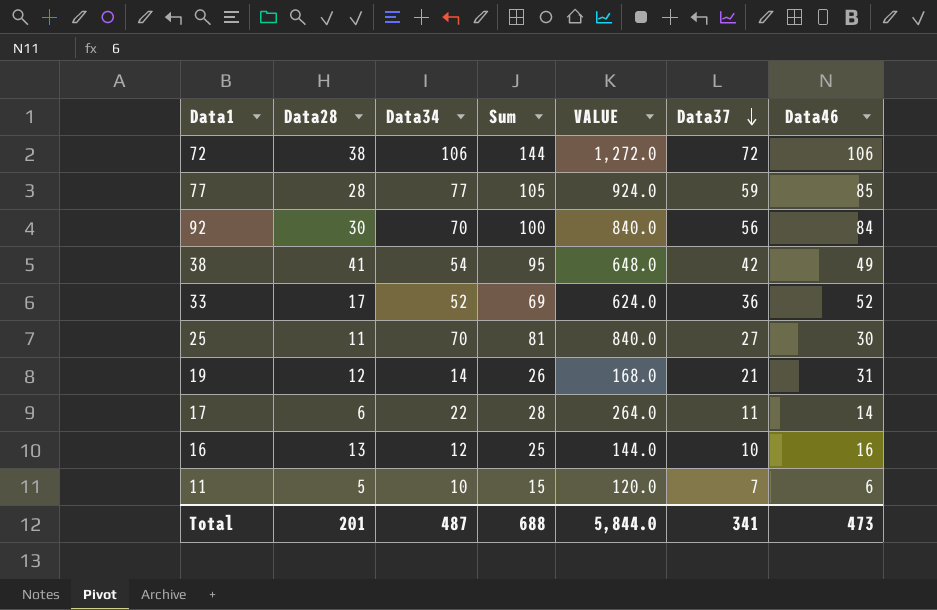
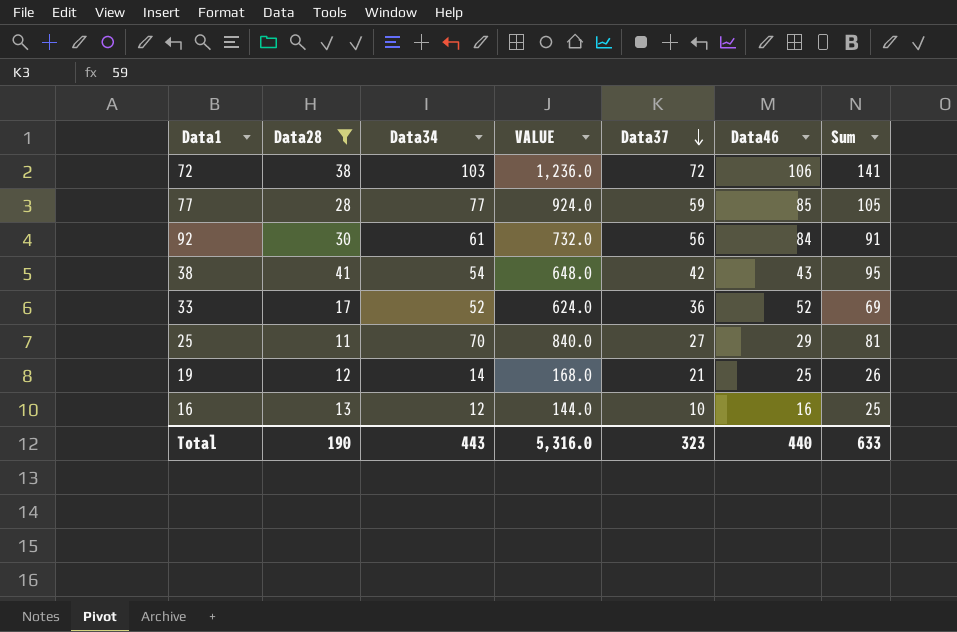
filter: none -> Data28 >= 11
column Sum | position: 4 -> 7
72 | Data34: 106 -> 103
72 | VALUE: 1,272.0 -> 1,236.0
72 | Sum: 144 -> 141
92 | Data34: 70 -> 61
92 | VALUE: 840.0 -> 732.0
92 | Sum: 100 -> 91
38 | Data46: 49 -> 43
25 | Data46: 30 -> 29
19 | Data46: 31 -> 25
Total | Data28: 201 -> 190
Total | Data34: 487 -> 443
Total | VALUE: 5,844.0 -> 5,316.0
Total | Data37: 341 -> 323
Total | Data46: 473 -> 440
Total | Sum: 688 -> 633

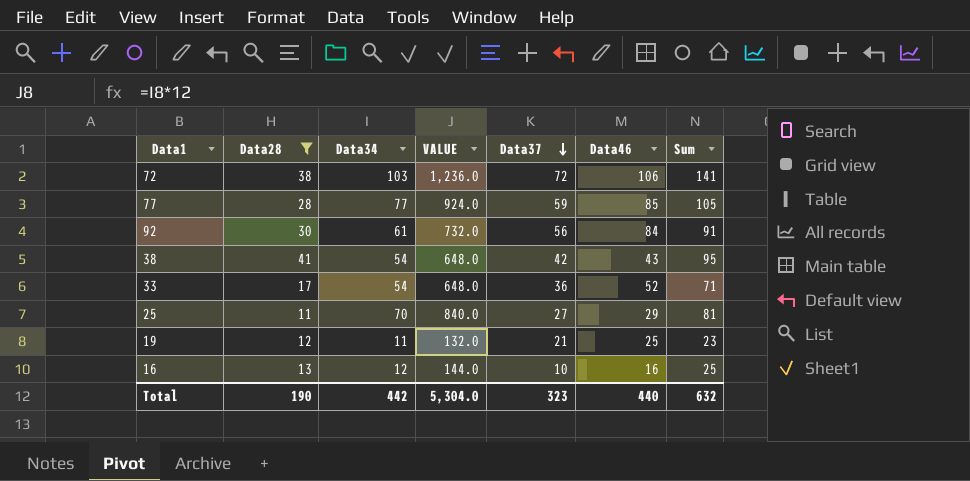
33 | Data34: 52 -> 54
33 | VALUE: 624.0 -> 648.0
33 | Sum: 69 -> 71
19 | Data34: 14 -> 11
19 | VALUE: 168.0 -> 132.0
19 | Sum: 26 -> 23
Total | Data34: 443 -> 442
Total | VALUE: 5,316.0 -> 5,304.0
Total | Sum: 633 -> 632

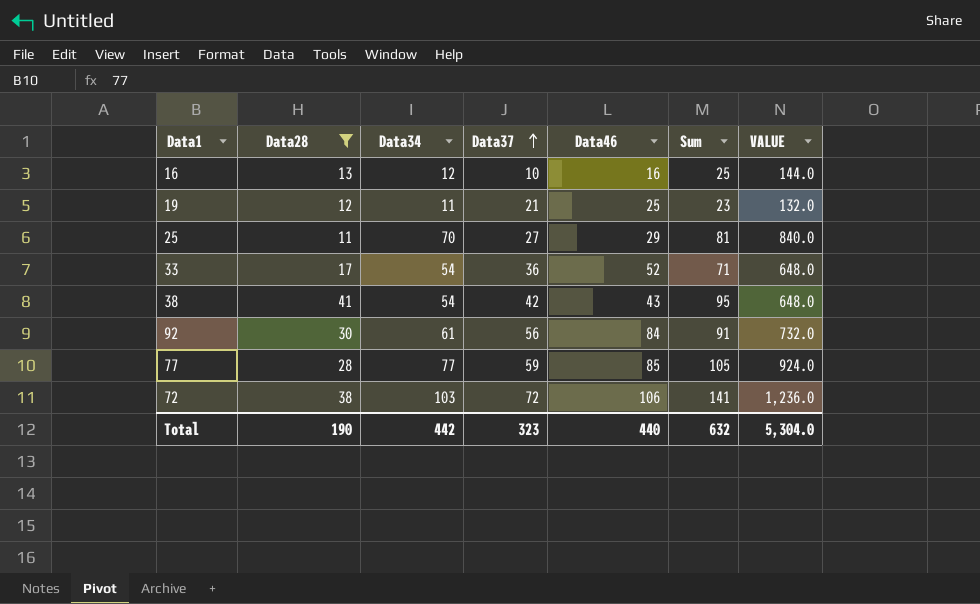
row order: Data37 descending -> Data37 ascending
column VALUE | position: 4 -> 7

